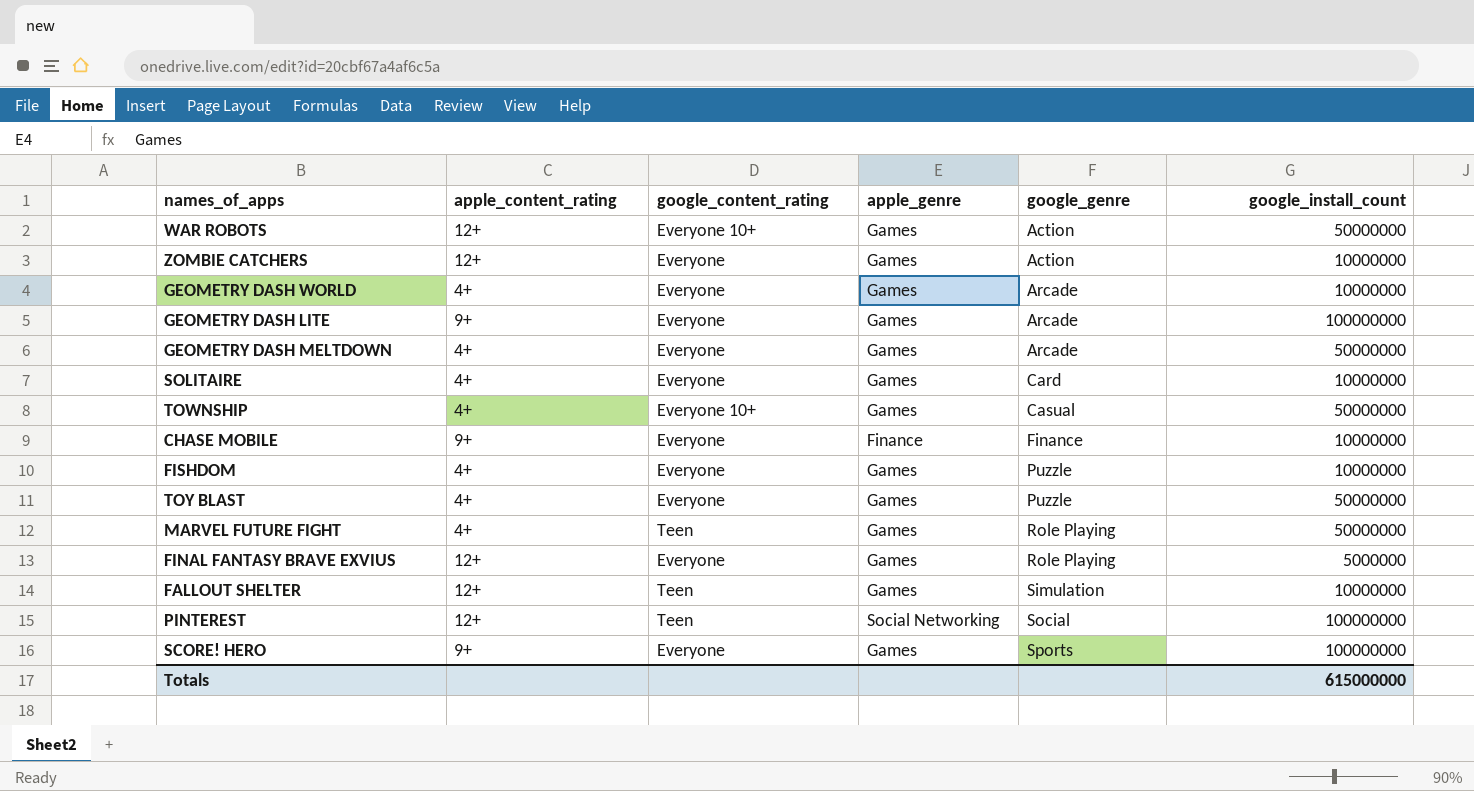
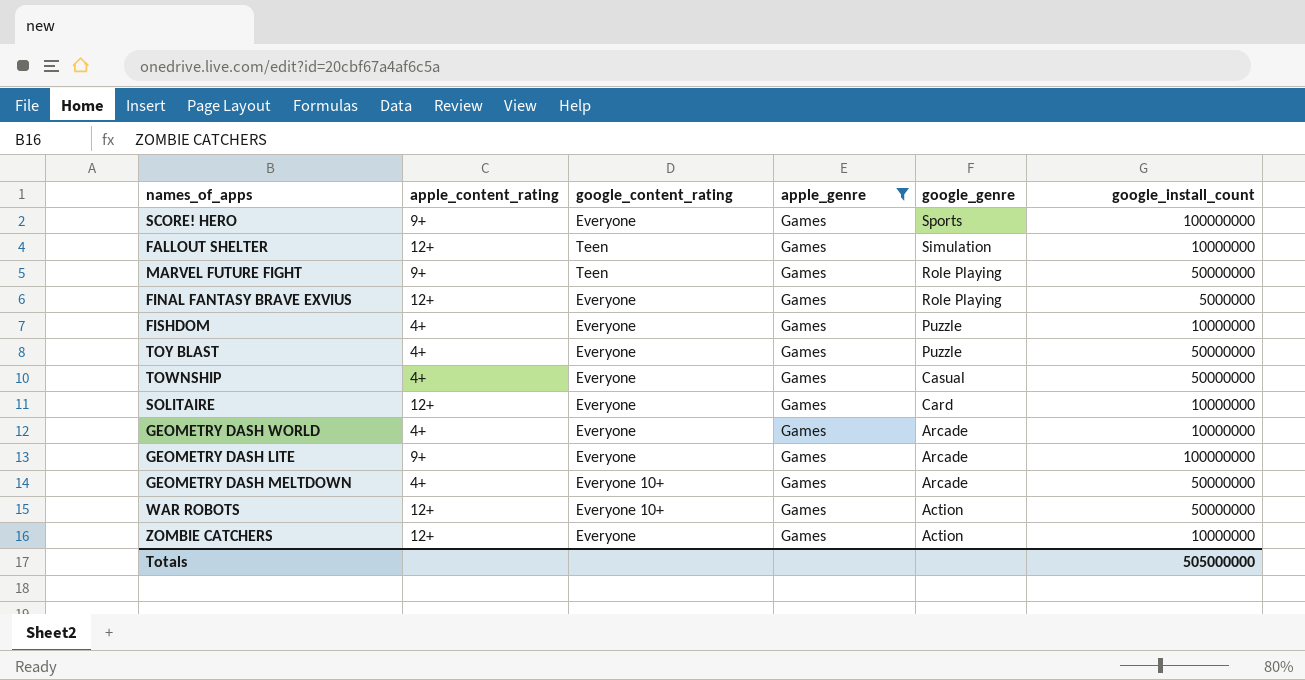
filter: none -> apple_genre = Games
row order: google_genre ascending -> google_genre descending
MARVEL FUTURE FIGHT | apple_content_rating: 4+ -> 9+
TOWNSHIP | google_content_rating: Everyone 10+ -> Everyone
SOLITAIRE | apple_content_rating: 4+ -> 12+
GEOMETRY DASH MELTDOWN | google_content_rating: Everyone -> Everyone 10+
Totals | google_install_count: 615000000 -> 505000000

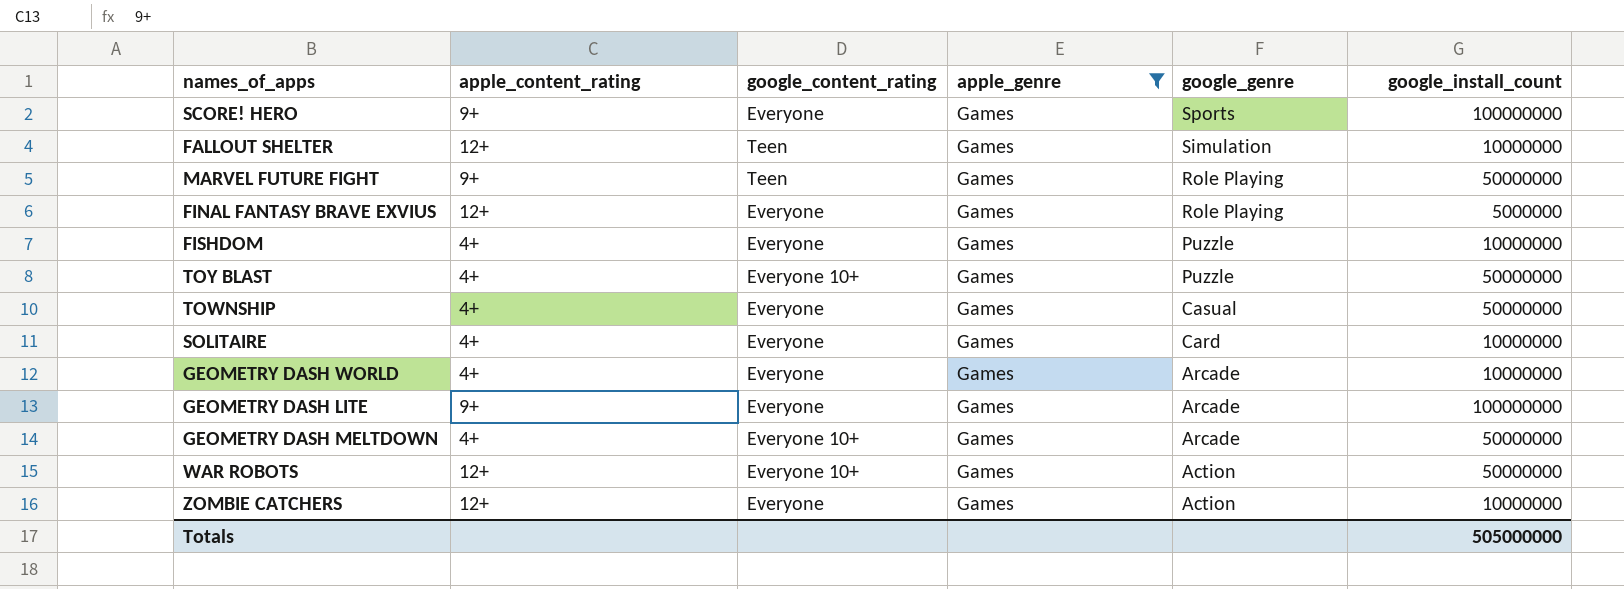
TOY BLAST | google_content_rating: Everyone -> Everyone 10+
SOLITAIRE | apple_content_rating: 12+ -> 4+

